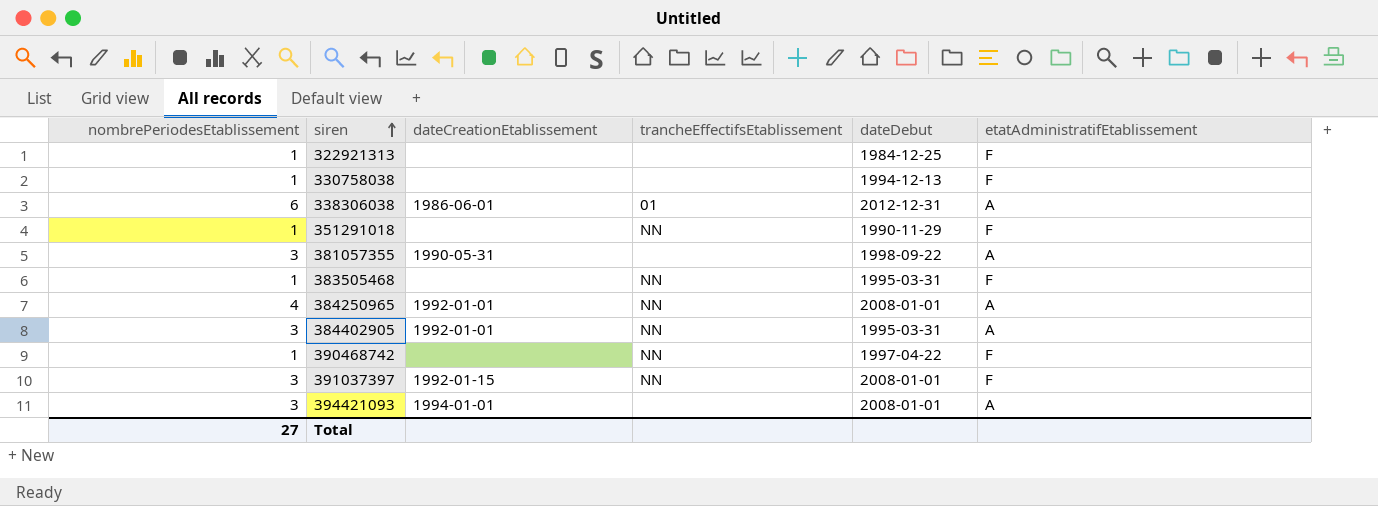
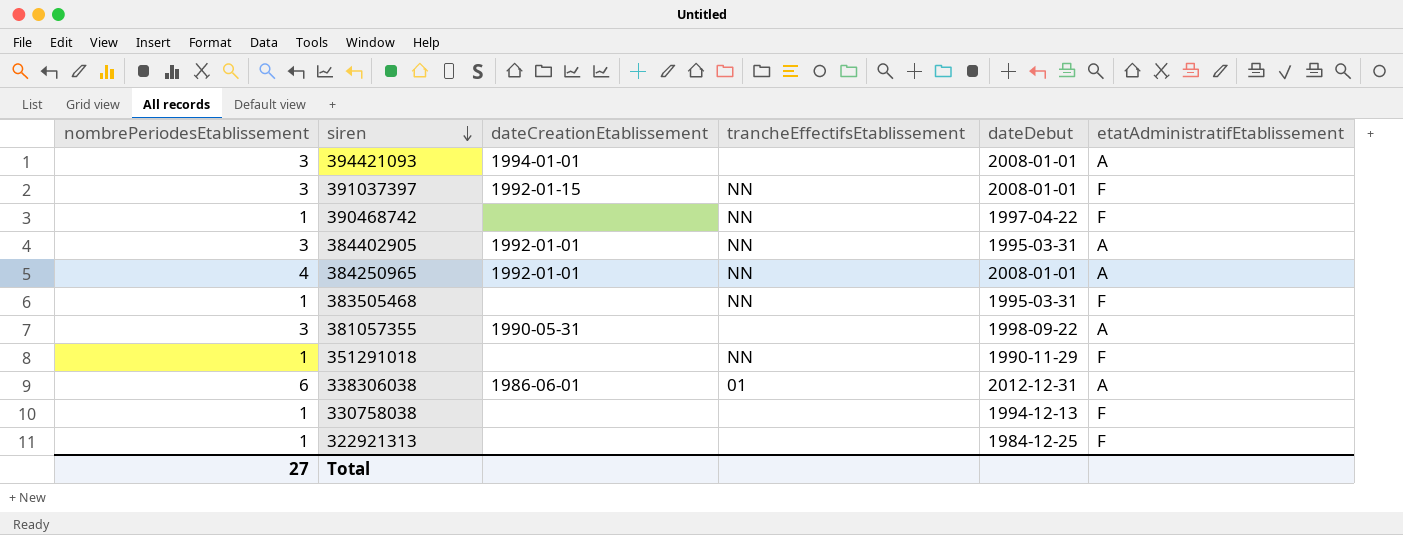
row order: siren ascending -> siren descending

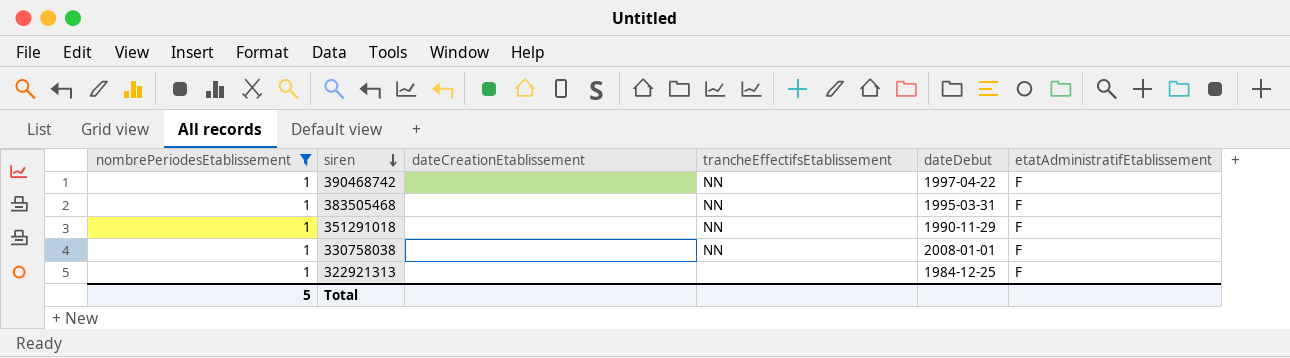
filter: none -> nombrePeriodesEtablissement = 1
330758038 | trancheEffectifsEtablissement: none -> NN
330758038 | dateDebut: 1994-12-13 -> 2008-01-01
Total | nombrePeriodesEtablissement: 27 -> 5

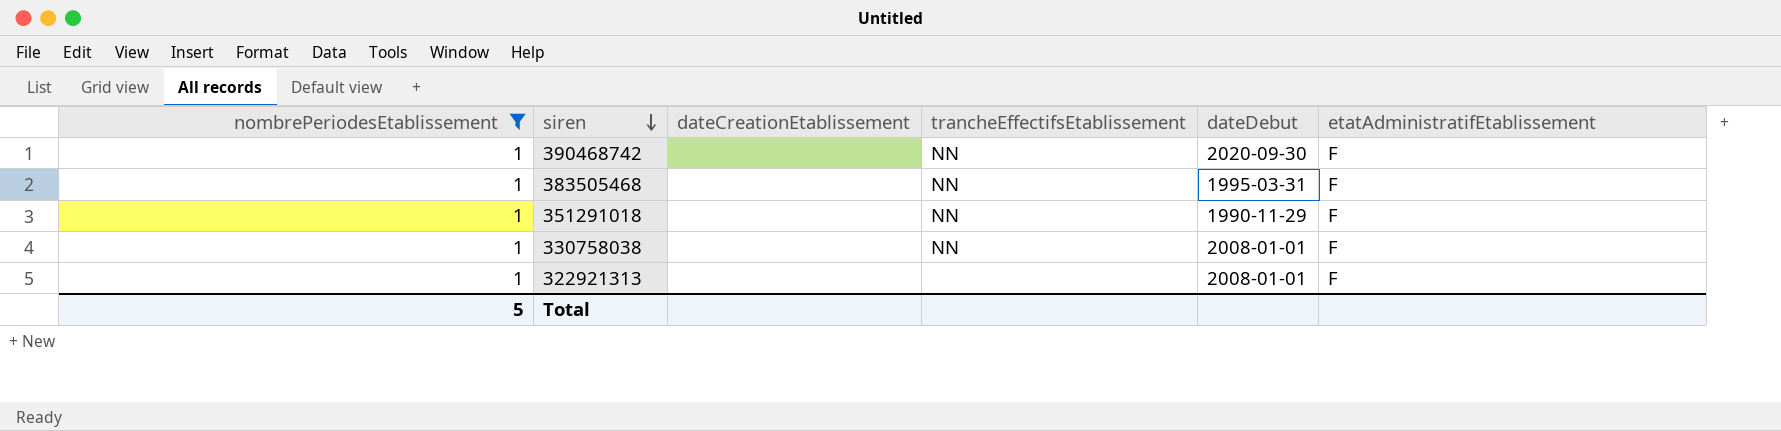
390468742 | dateDebut: 1997-04-22 -> 2020-09-30
322921313 | dateDebut: 1984-12-25 -> 2008-01-01

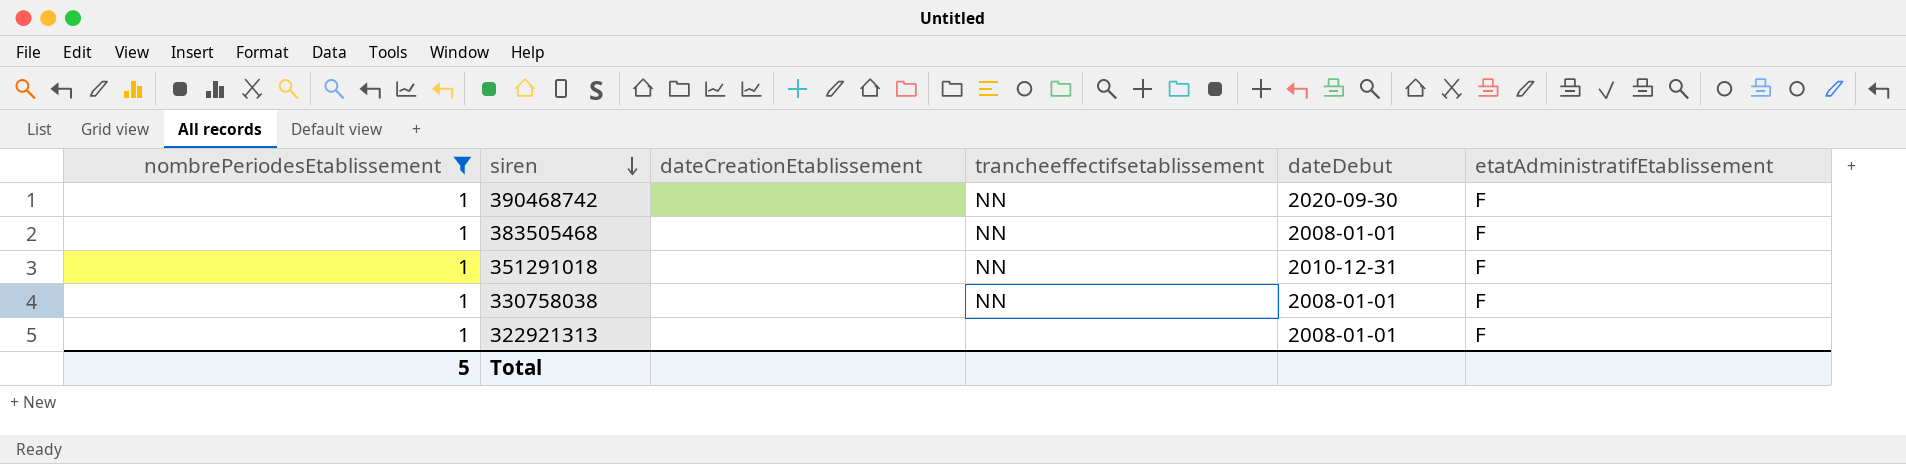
column name: trancheEffectifsEtablissement -> trancheeffectifsetablissement
383505468 | dateDebut: 1995-03-31 -> 2008-01-01
351291018 | dateDebut: 1990-11-29 -> 2010-12-31

